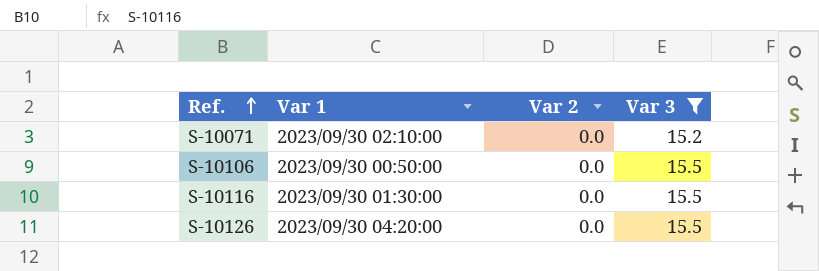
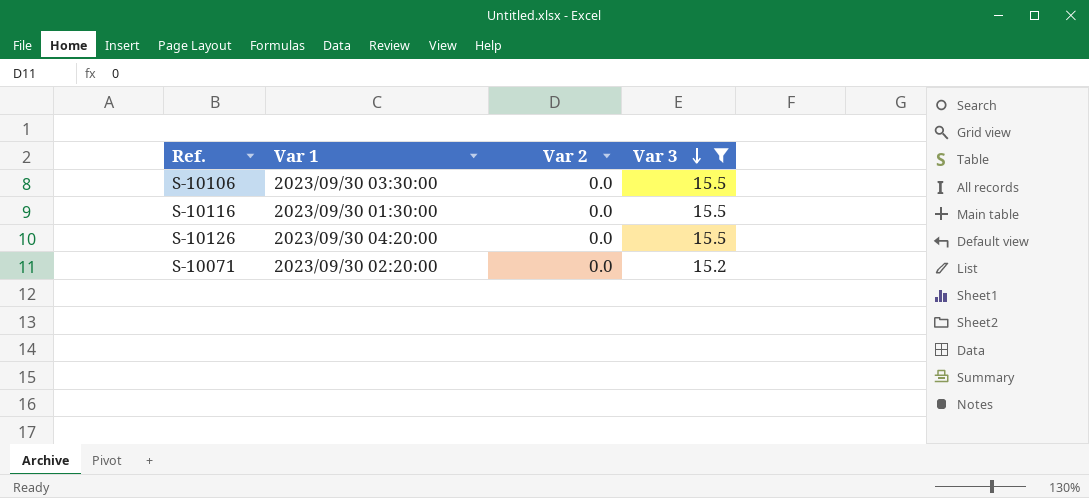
row order: Ref. ascending -> Var 3 descending
S-10106 | Var 1: 2023/09/30 00:50:00 -> 2023/09/30 03:30:00
S-10071 | Var 1: 2023/09/30 02:10:00 -> 2023/09/30 02:20:00

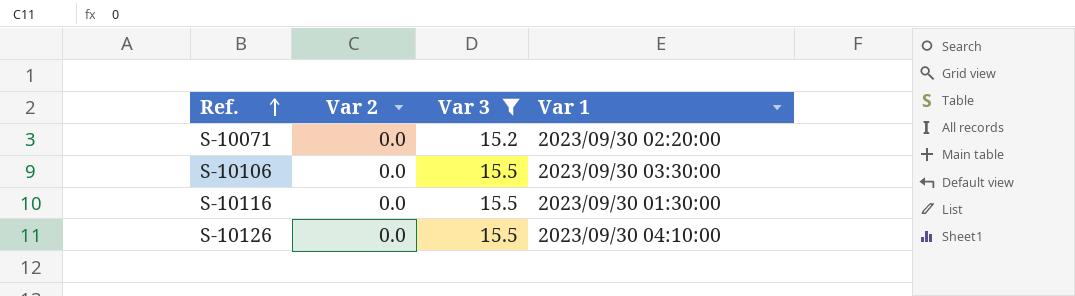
row order: Var 3 descending -> Ref. ascending
column Var 1 | position: 2 -> 4
S-10126 | Var 1: 2023/09/30 04:20:00 -> 2023/09/30 04:10:00

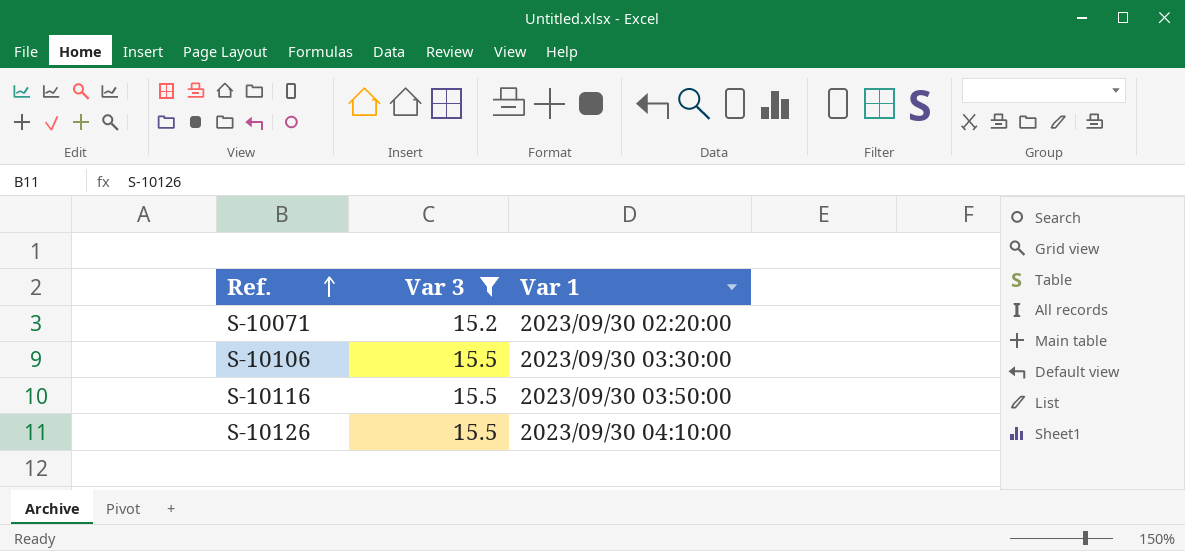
column Var 2 | position: 2 -> none
S-10116 | Var 1: 2023/09/30 01:30:00 -> 2023/09/30 03:50:00

